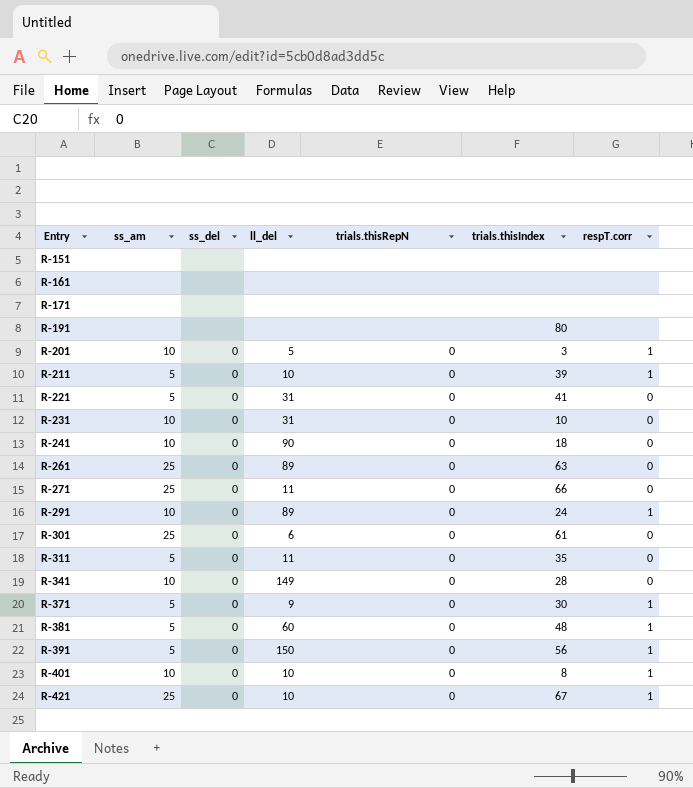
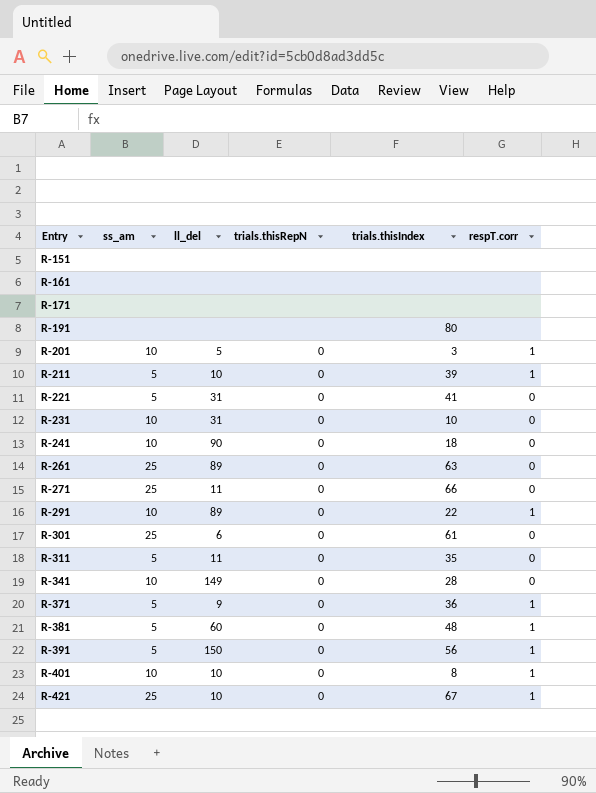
column ss_del | position: 3 -> none
R-291 | trials.thisIndex: 24 -> 22
R-371 | trials.thisIndex: 30 -> 36

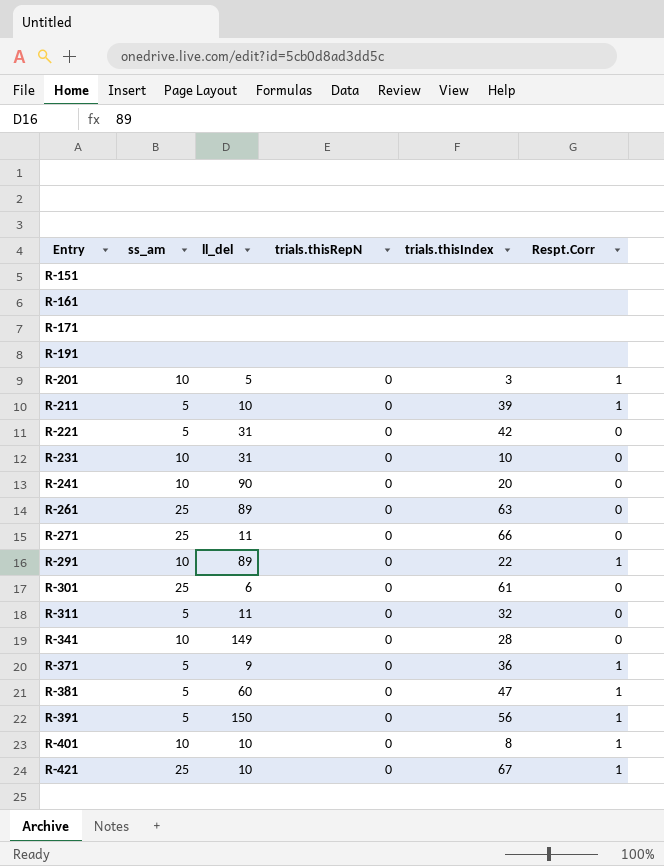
column name: respT.corr -> Respt.Corr
R-191 | trials.thisIndex: 80 -> none
R-221 | trials.thisIndex: 41 -> 42
R-241 | trials.thisIndex: 18 -> 20
R-311 | trials.thisIndex: 35 -> 32
R-381 | trials.thisIndex: 48 -> 47

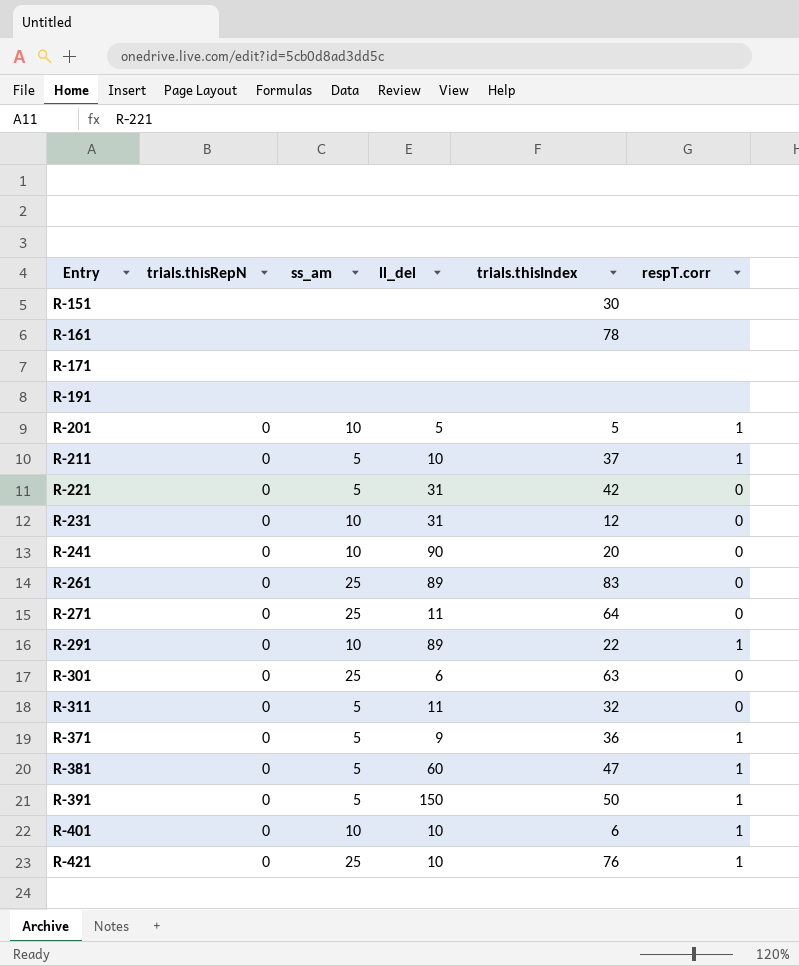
column trials.thisRepN | position: 4 -> 2
column name: Respt.Corr -> respT.corr
row R-341: 10 | 149 | 0 | 28 | 0 -> none
R-151 | trials.thisIndex: none -> 30
R-161 | trials.thisIndex: none -> 78
R-201 | trials.thisIndex: 3 -> 5
R-211 | trials.thisIndex: 39 -> 37
R-231 | trials.thisIndex: 10 -> 12
R-261 | trials.thisIndex: 63 -> 83
R-271 | trials.thisIndex: 66 -> 64
R-301 | trials.thisIndex: 61 -> 63
R-391 | trials.thisIndex: 56 -> 50
R-401 | trials.thisIndex: 8 -> 6
R-421 | trials.thisIndex: 67 -> 76

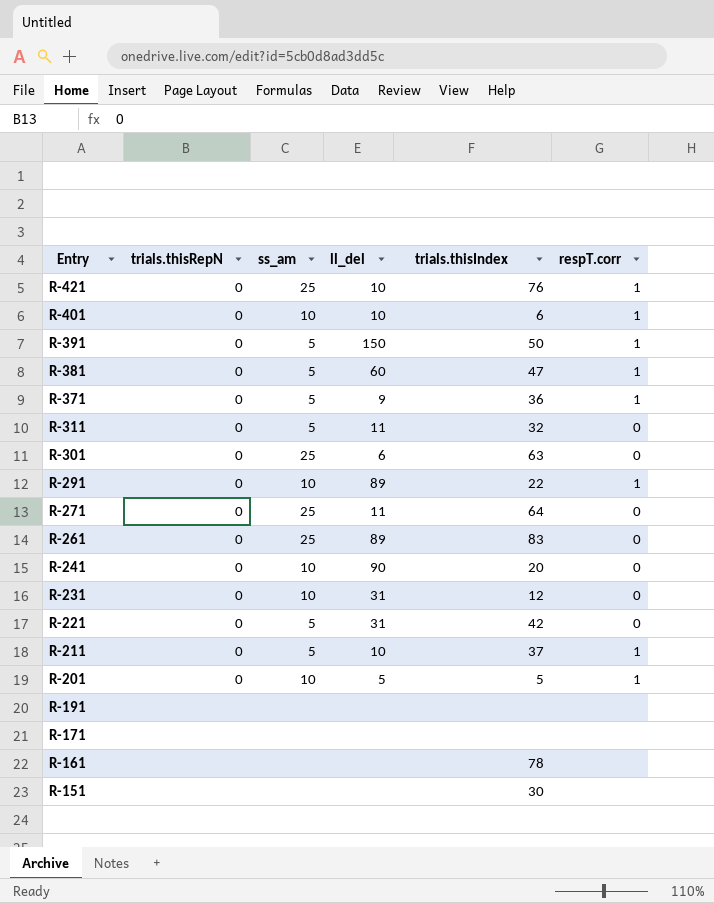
row order: Entry ascending -> Entry descending

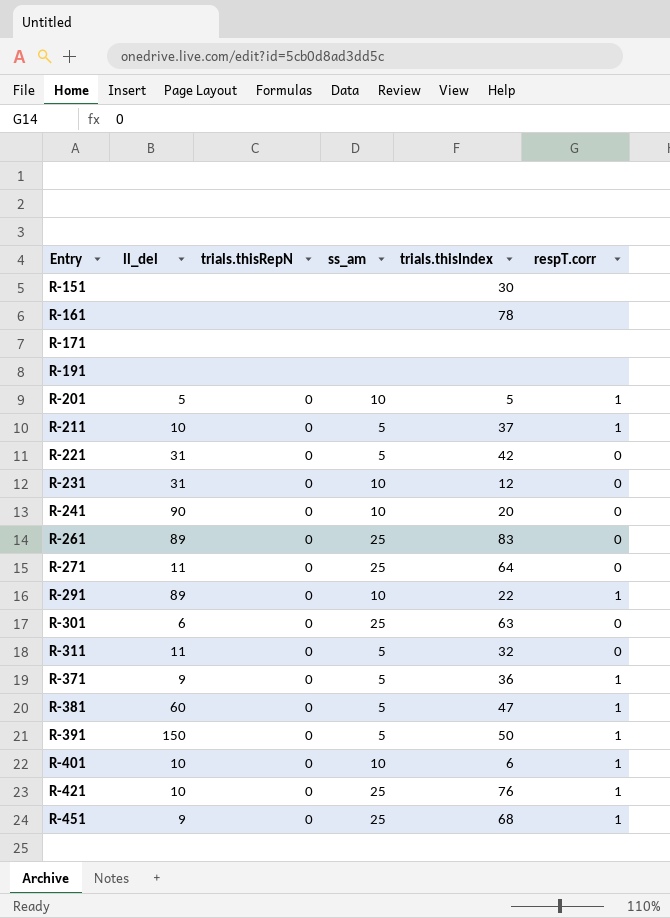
row order: Entry descending -> Entry ascending
column ll_del | position: 4 -> 2
row R-451: none -> 9 | 0 | 25 | 68 | 1

